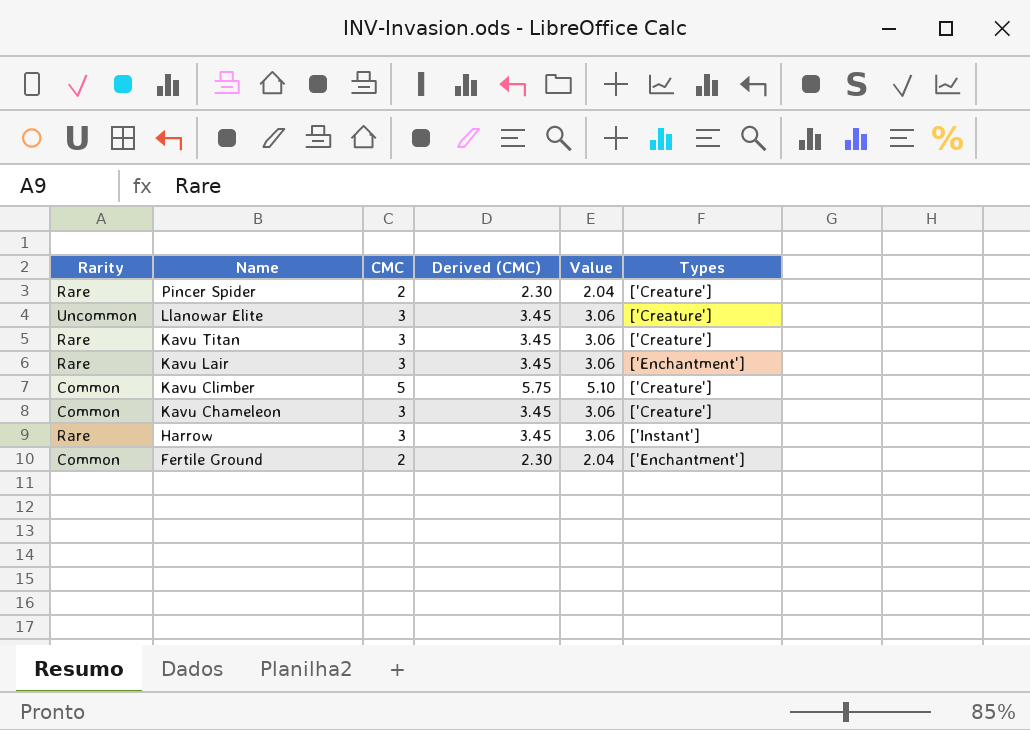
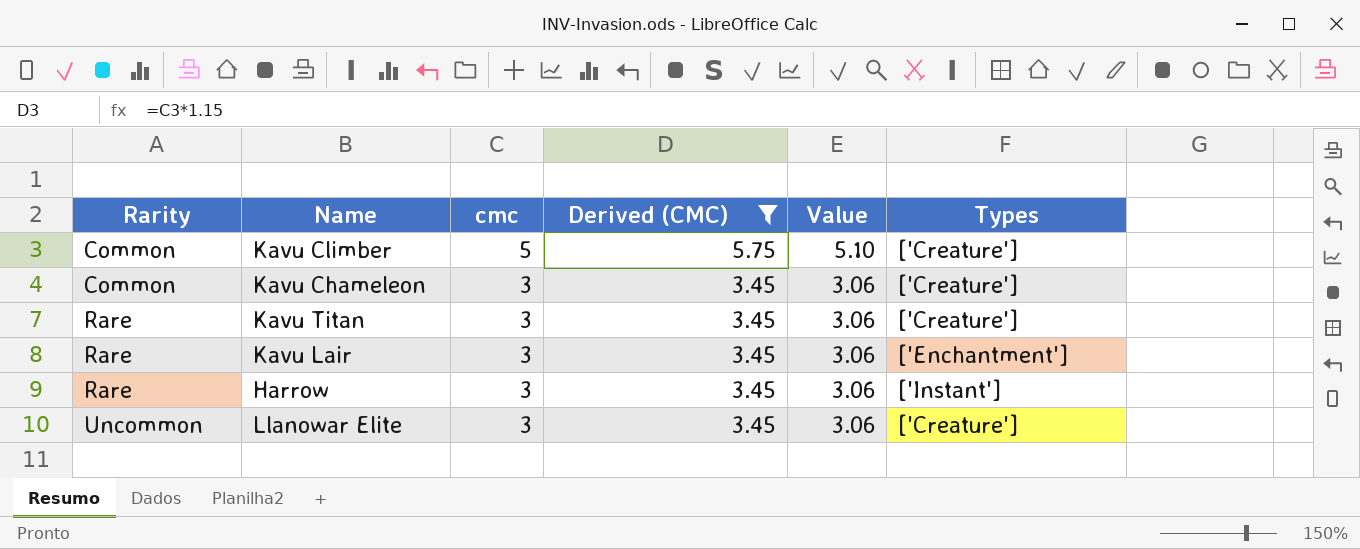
filter: none -> Derived (CMC) != 2.30
row order: Name descending -> Rarity ascending
column name: CMC -> cmc

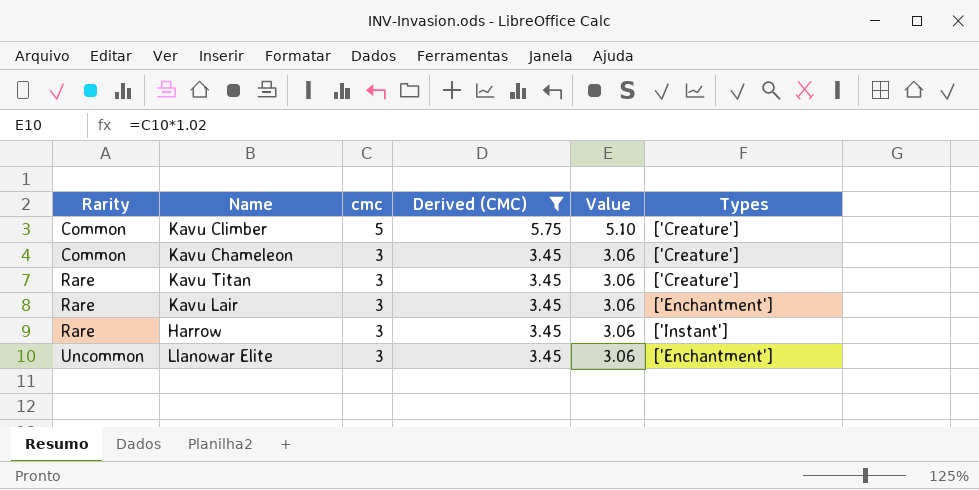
Llanowar Elite | Types: ['Creature'] -> ['Enchantment']

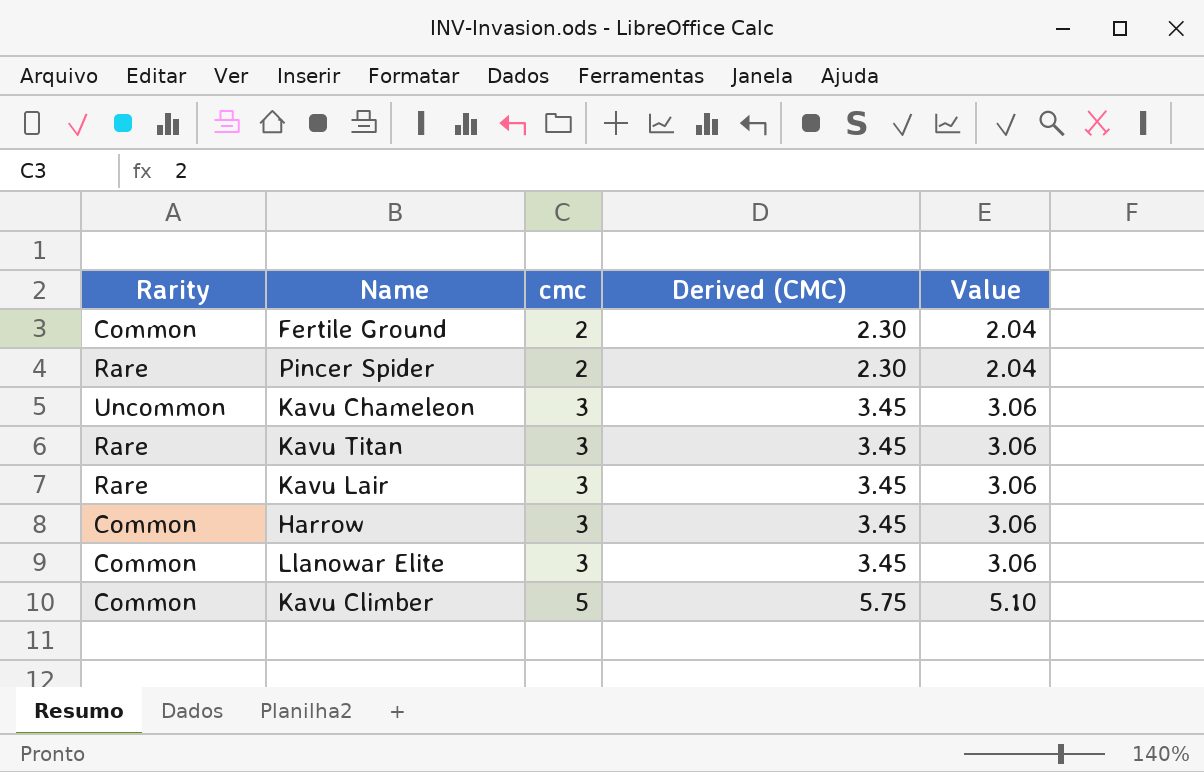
filter: Derived (CMC) != 2.30 -> none
row order: Rarity ascending -> cmc ascending
column Types | position: 6 -> none
Kavu Chameleon | Rarity: Common -> Uncommon
Harrow | Rarity: Rare -> Common
Llanowar Elite | Rarity: Uncommon -> Common

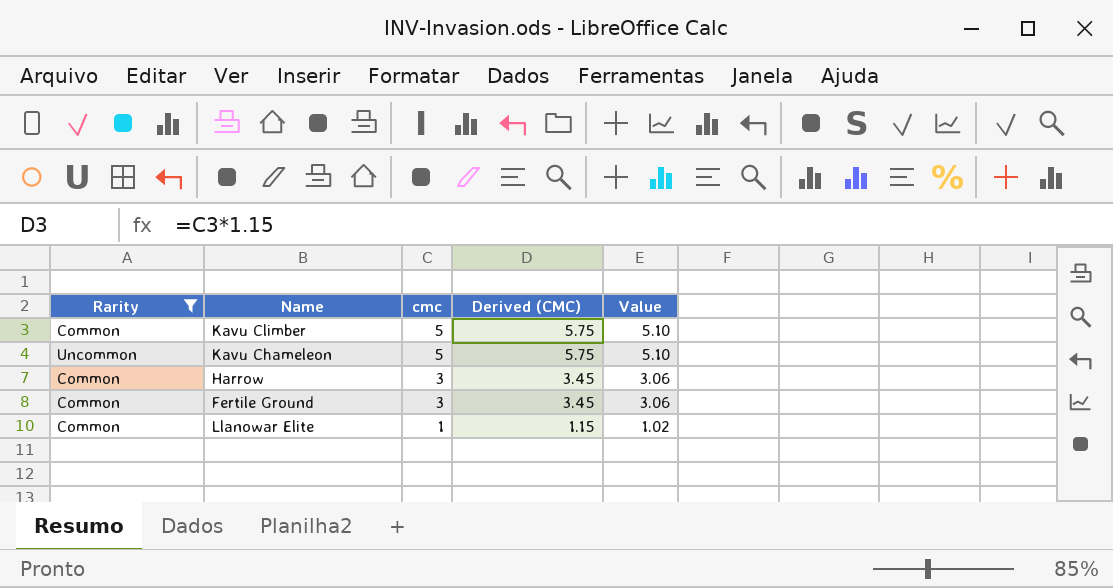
filter: none -> Rarity != Rare
row order: cmc ascending -> cmc descending
Kavu Chameleon | cmc: 3 -> 5
Kavu Chameleon | Derived (CMC): 3.45 -> 5.75
Kavu Chameleon | Value: 3.06 -> 5.10
Fertile Ground | cmc: 2 -> 3
Fertile Ground | Derived (CMC): 2.30 -> 3.45
Fertile Ground | Value: 2.04 -> 3.06
Llanowar Elite | cmc: 3 -> 1
Llanowar Elite | Derived (CMC): 3.45 -> 1.15
Llanowar Elite | Value: 3.06 -> 1.02

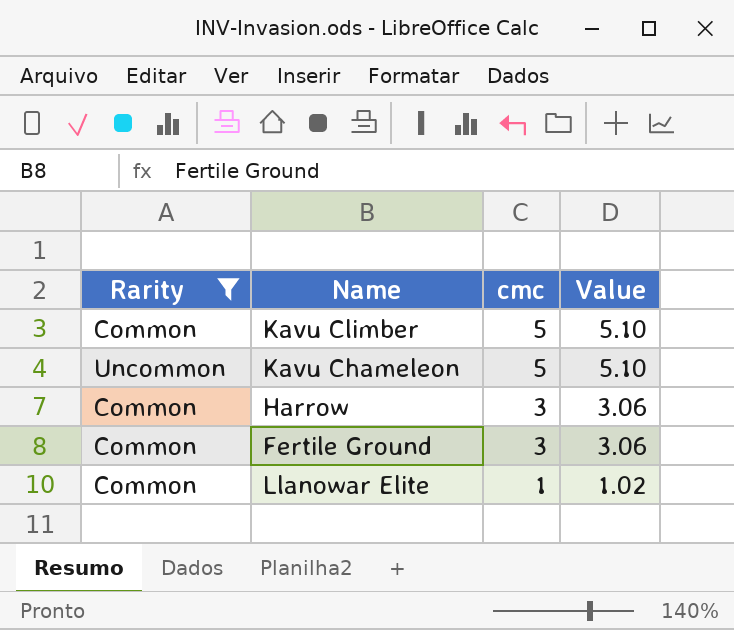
column Derived (CMC) | formula: [cmc] * 1.15 -> none

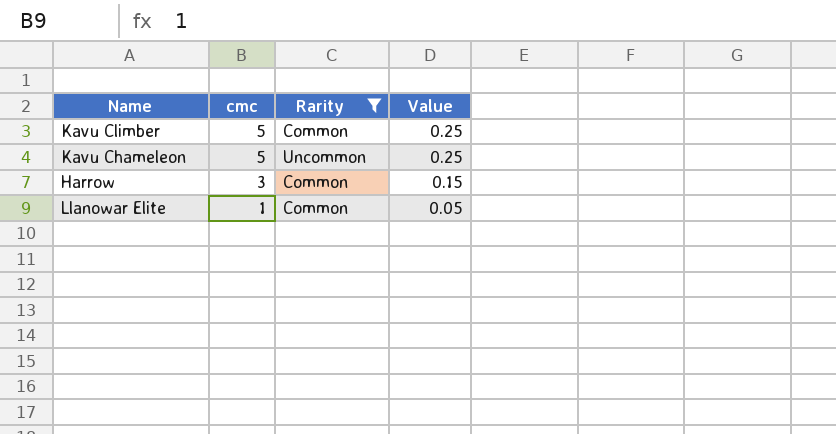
column Rarity | position: 1 -> 3
column Value | formula: [cmc] * 1.02 -> [cmc] * 0.05
row Fertile Ground: Common | 3 | 3.06 -> none

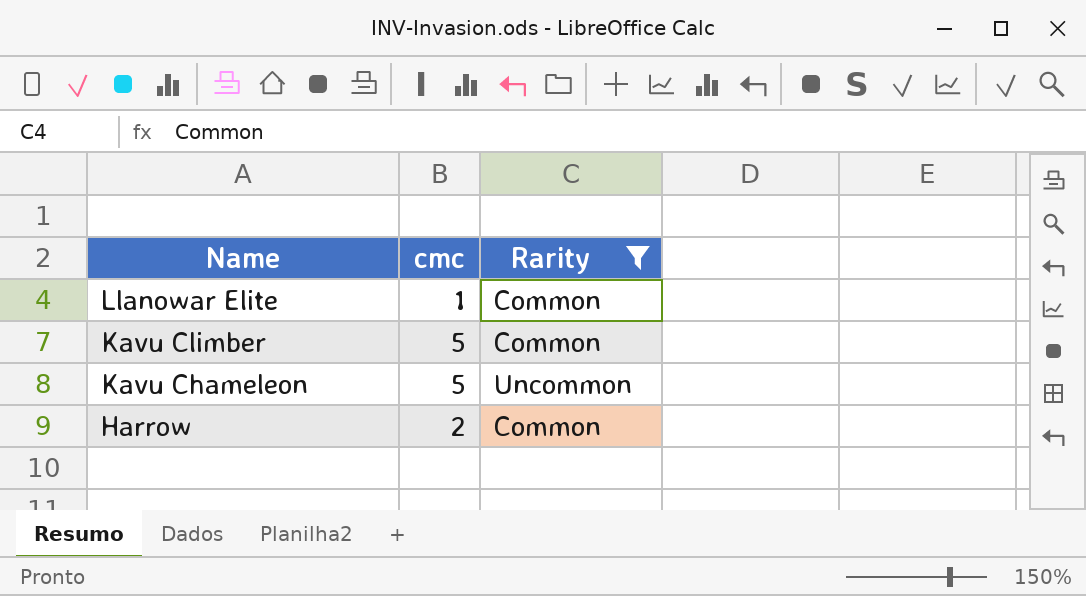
row order: cmc descending -> Name descending
column Value | formula: [cmc] * 0.05 -> none
Harrow | cmc: 3 -> 2

